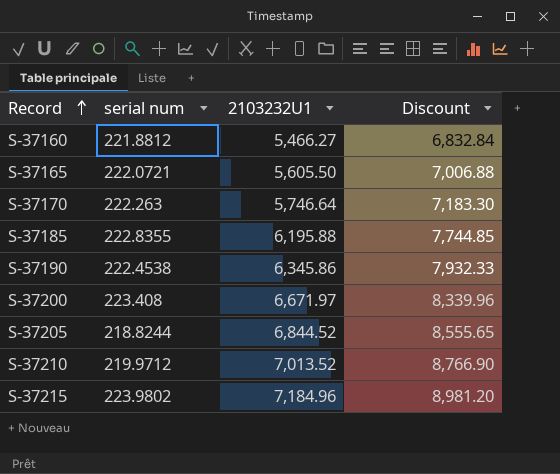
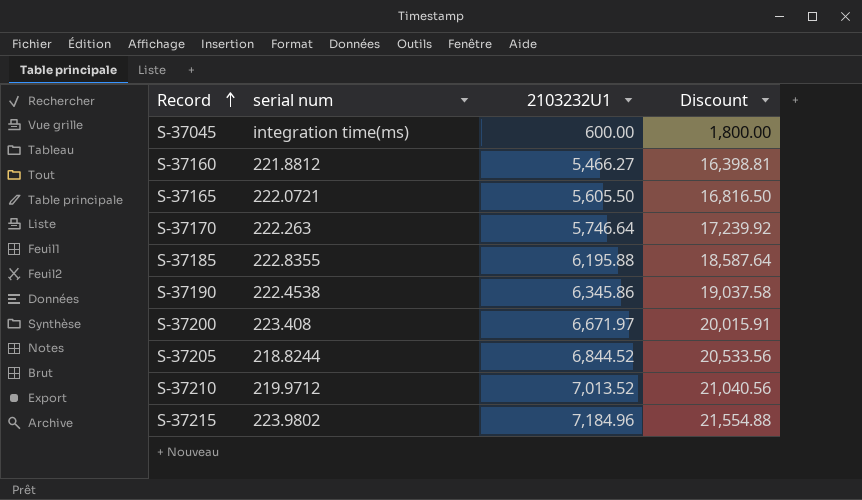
column Discount | formula: [2103232U1] * 1.25 -> [2103232U1] * 3
row S-37045: none -> integration time(ms) | 600.00 | 1,800.00

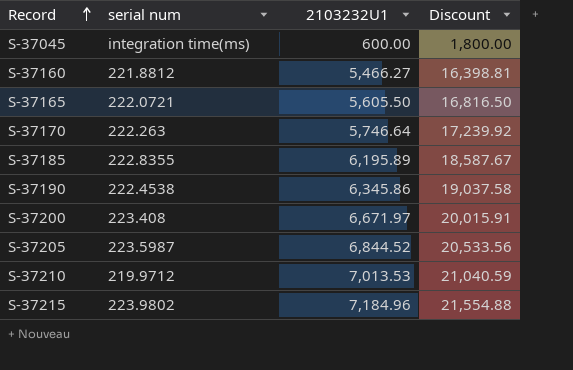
S-37185 | 2103232U1: 6,195.88 -> 6,195.89
S-37185 | Discount: 18,587.64 -> 18,587.67
S-37205 | serial num: 218.8244 -> 223.5987
S-37210 | 2103232U1: 7,013.52 -> 7,013.53
S-37210 | Discount: 21,040.56 -> 21,040.59

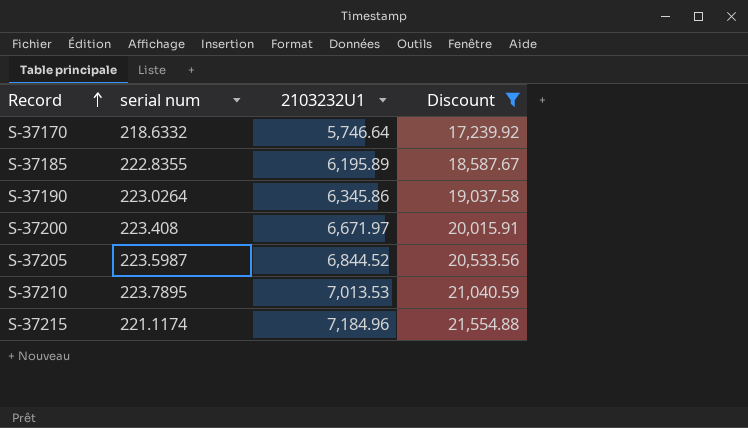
filter: none -> Discount >= 17,239.92
S-37170 | serial num: 222.263 -> 218.6332
S-37190 | serial num: 222.4538 -> 223.0264
S-37210 | serial num: 219.9712 -> 223.7895
S-37215 | serial num: 223.9802 -> 221.1174

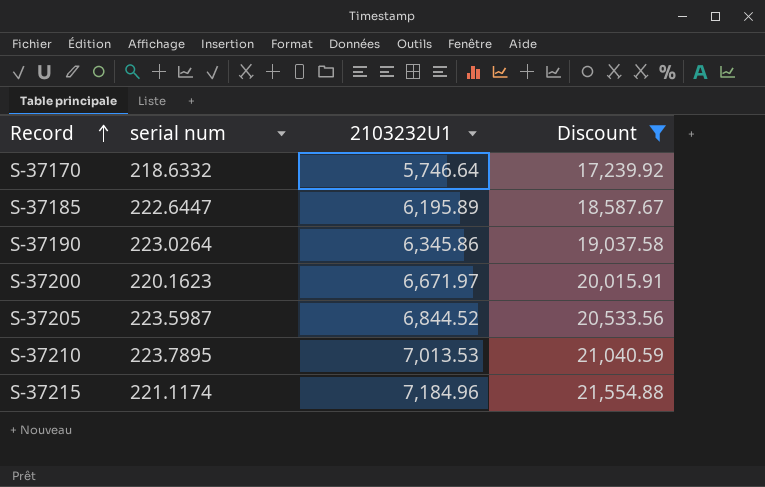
S-37185 | serial num: 222.8355 -> 222.6447
S-37200 | serial num: 223.408 -> 220.1623

